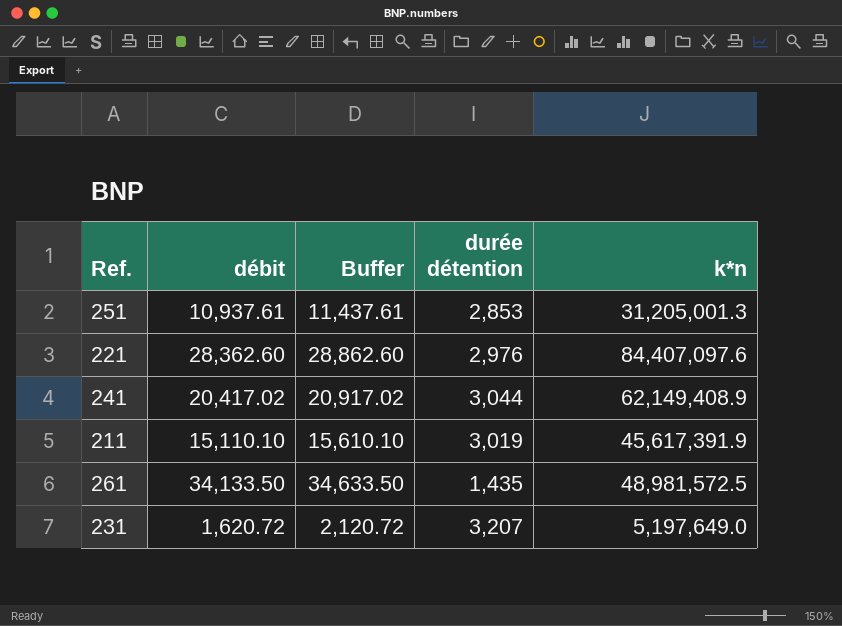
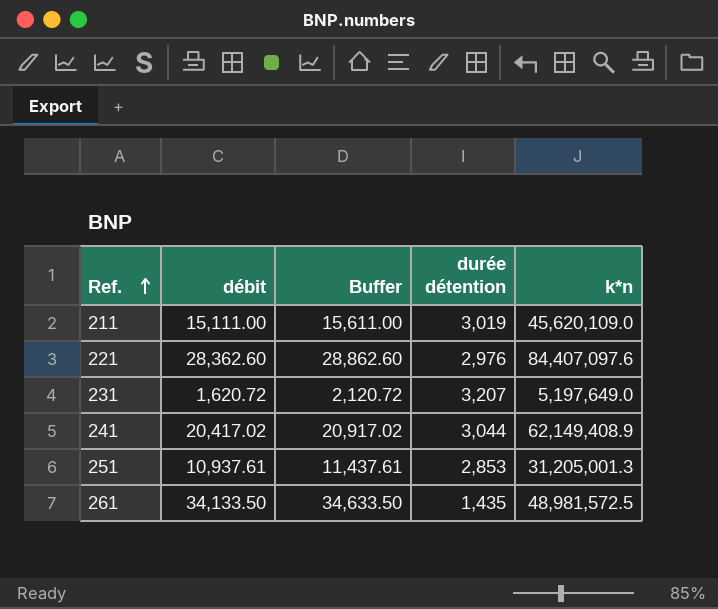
row order: none -> Ref. ascending
211 | débit: 15,110.10 -> 15,111.00
211 | Buffer: 15,610.10 -> 15,611.00
211 | k*n: 45,617,391.9 -> 45,620,109.0

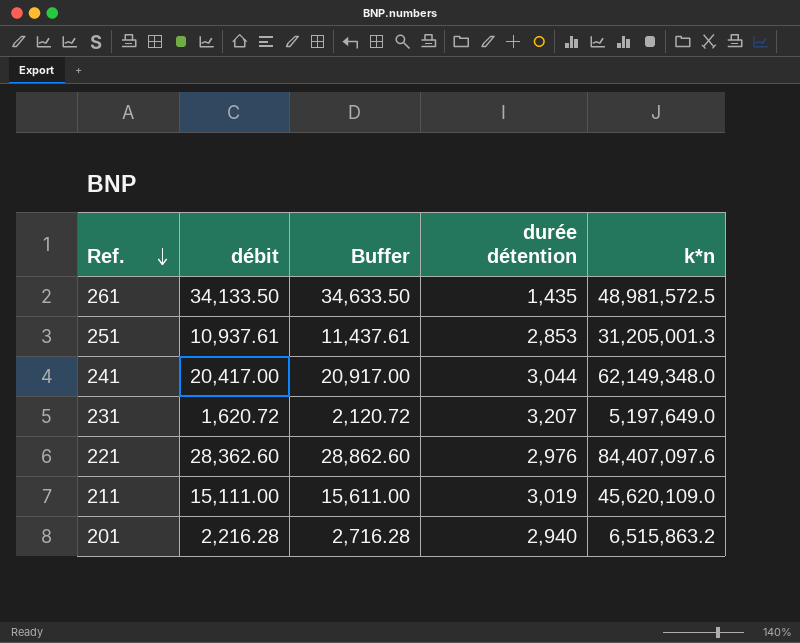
row order: Ref. ascending -> Ref. descending
241 | débit: 20,417.02 -> 20,417.00
241 | Buffer: 20,917.02 -> 20,917.00
241 | k*n: 62,149,408.9 -> 62,149,348.0
row 201: none -> 2,216.28 | 2,716.28 | 2,940 | 6,515,863.2

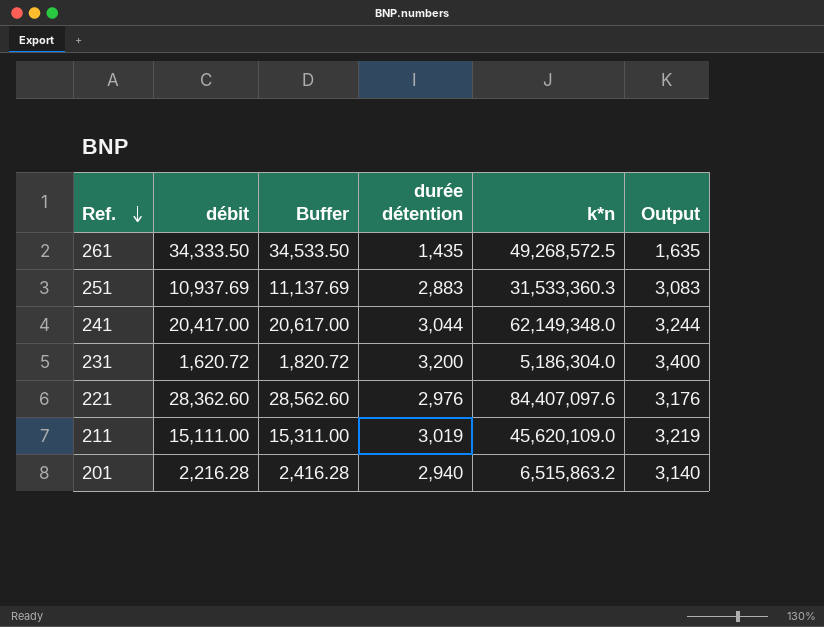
column Buffer | formula: [débit] + 500 -> [débit] + 200
column Output | formula: none -> [durée détention] + 200
261 | débit: 34,133.50 -> 34,333.50
261 | k*n: 48,981,572.5 -> 49,268,572.5
251 | débit: 10,937.61 -> 10,937.69
251 | durée détention: 2,853 -> 2,883
251 | k*n: 31,205,001.3 -> 31,533,360.3
231 | durée détention: 3,207 -> 3,200
231 | k*n: 5,197,649.0 -> 5,186,304.0

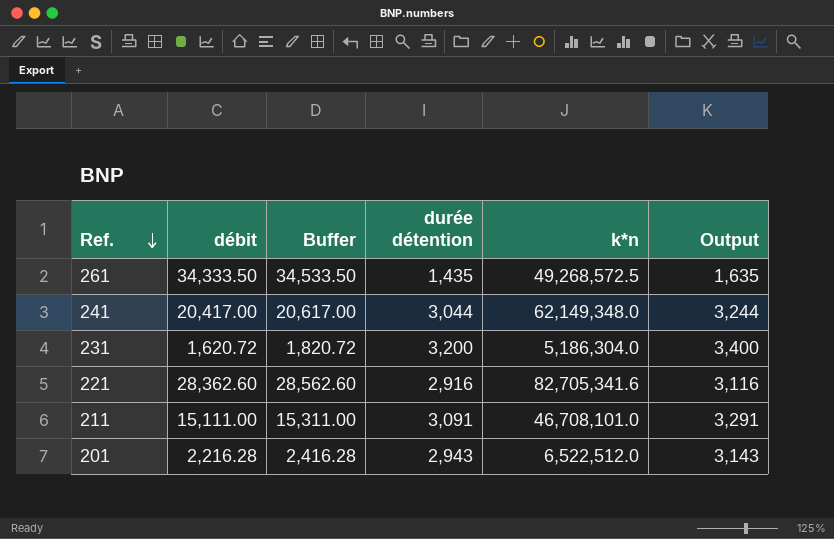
row 251: 10,937.69 | 11,137.69 | 2,883 | 31,533,360.3 | 3,083 -> none
221 | durée détention: 2,976 -> 2,916
221 | k*n: 84,407,097.6 -> 82,705,341.6
221 | Output: 3,176 -> 3,116
211 | durée détention: 3,019 -> 3,091
211 | k*n: 45,620,109.0 -> 46,708,101.0
211 | Output: 3,219 -> 3,291
201 | durée détention: 2,940 -> 2,943
201 | k*n: 6,515,863.2 -> 6,522,512.0
201 | Output: 3,140 -> 3,143

